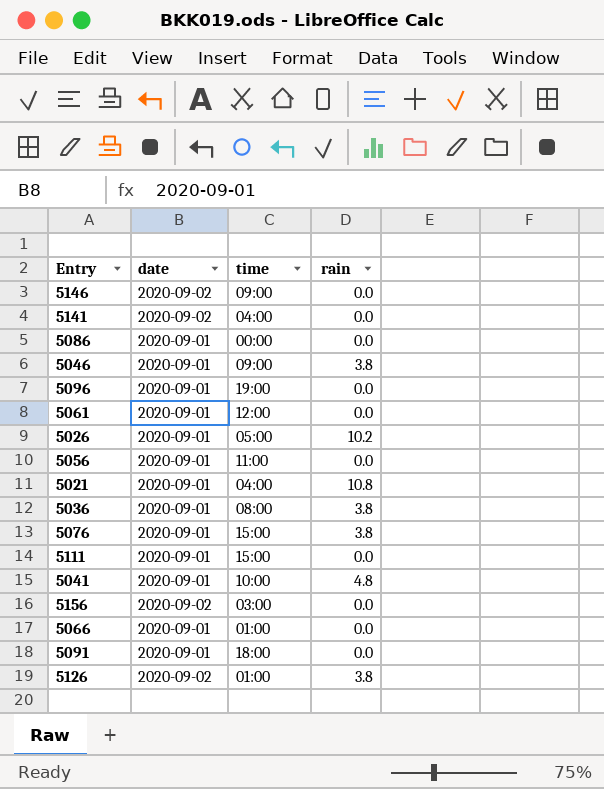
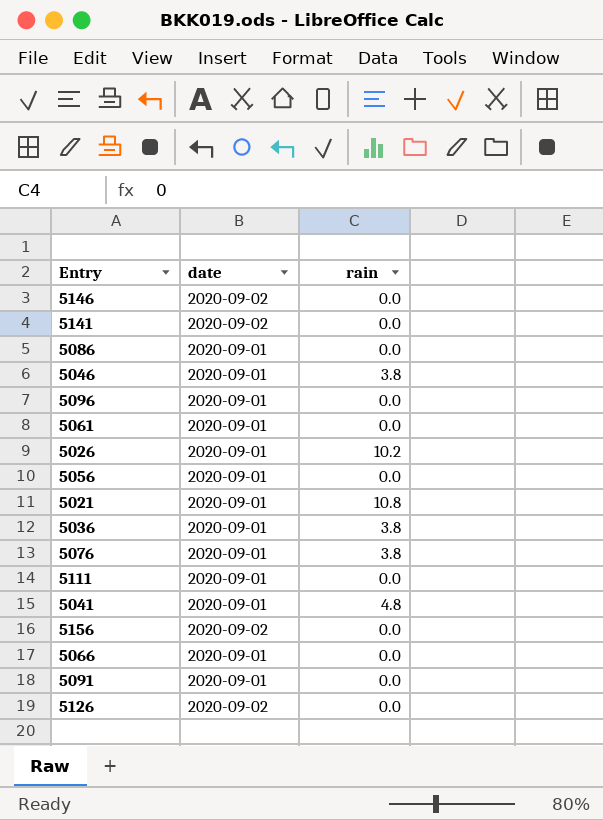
column time | position: 3 -> none
5126 | rain: 3.8 -> 0.0

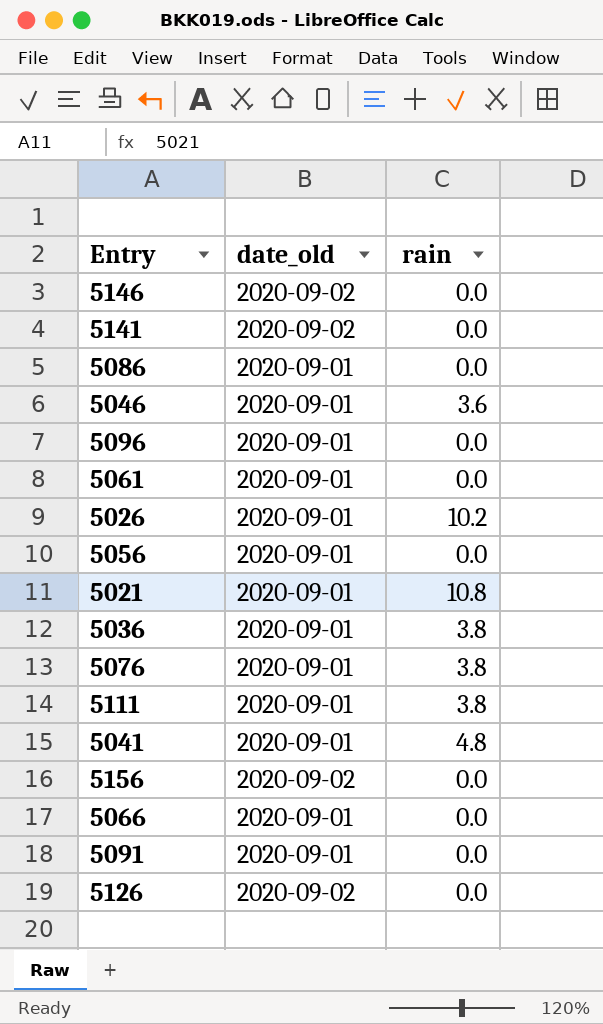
column name: date -> date_old
5046 | rain: 3.8 -> 3.6
5111 | rain: 0.0 -> 3.8

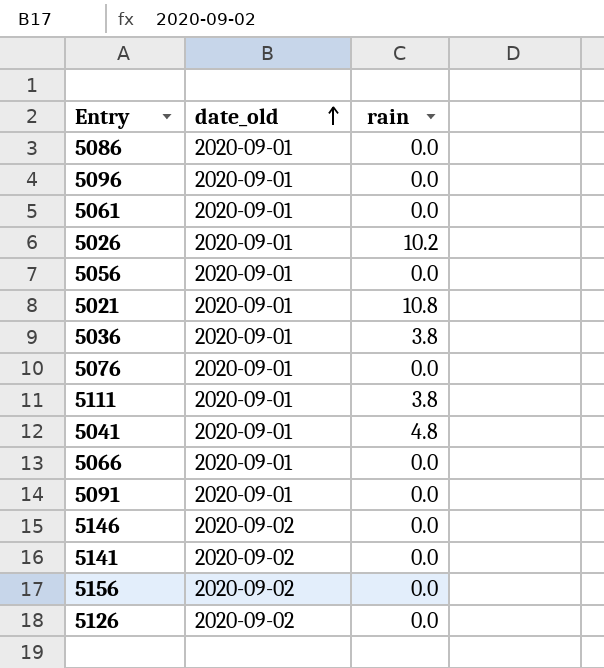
row order: none -> date_old ascending
row 5046: 2020-09-01 | 3.6 -> none
5076 | rain: 3.8 -> 0.0

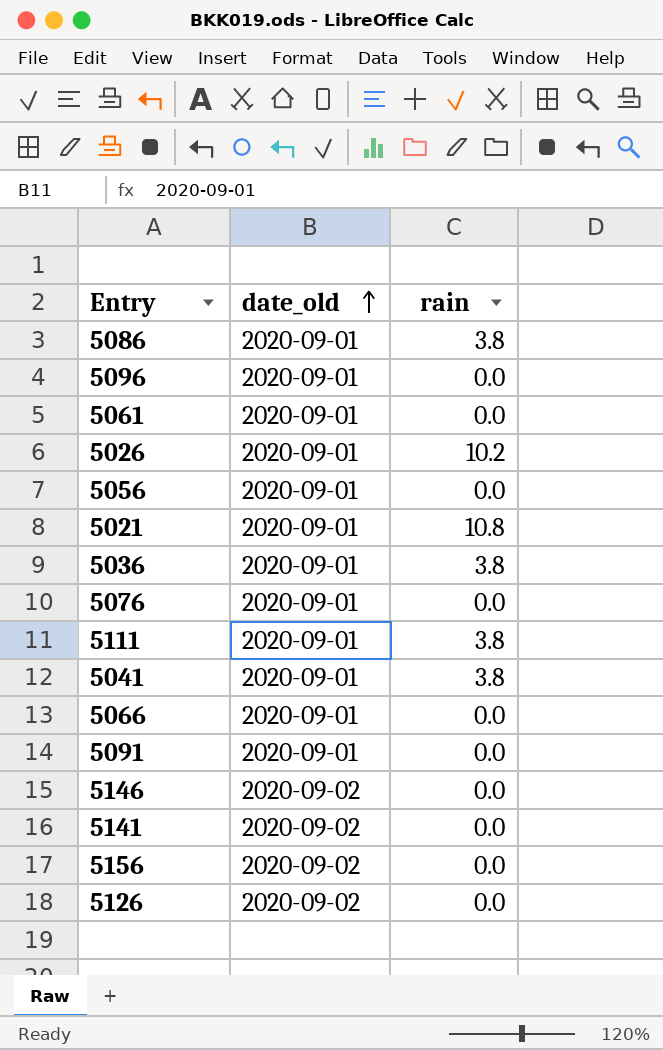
5086 | rain: 0.0 -> 3.8
5041 | rain: 4.8 -> 3.8

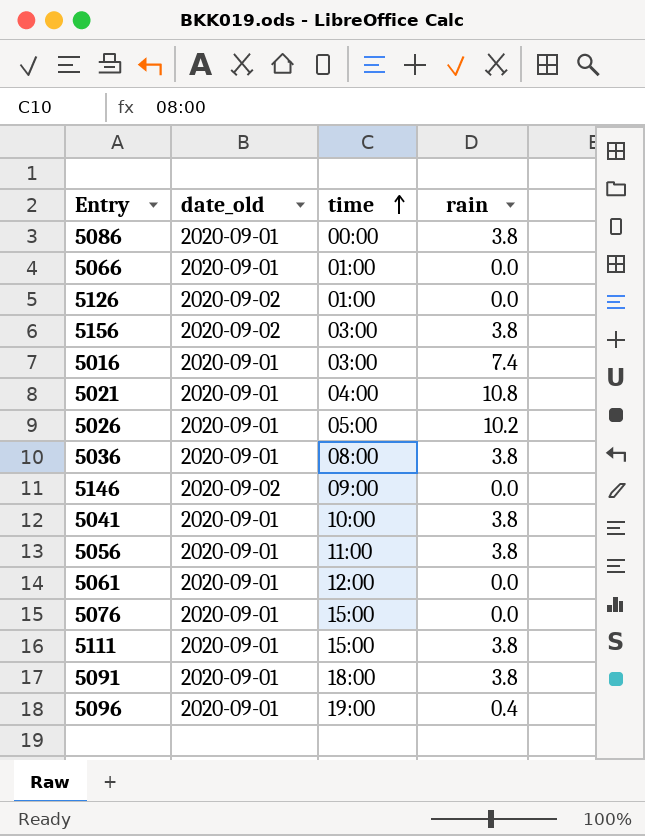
row order: date_old ascending -> time ascending
column time | position: none -> 3
row 5141: 2020-09-02 | 0.0 -> none
5156 | rain: 0.0 -> 3.8
row 5016: none -> 2020-09-01 | 03:00 | 7.4
5056 | rain: 0.0 -> 3.8
5091 | rain: 0.0 -> 3.8
5096 | rain: 0.0 -> 0.4

